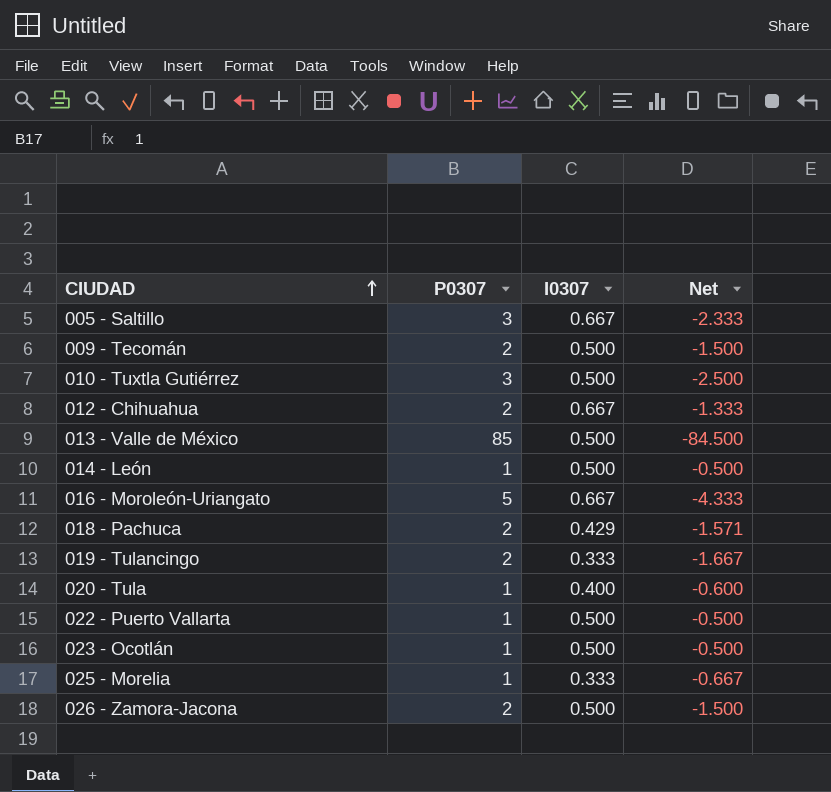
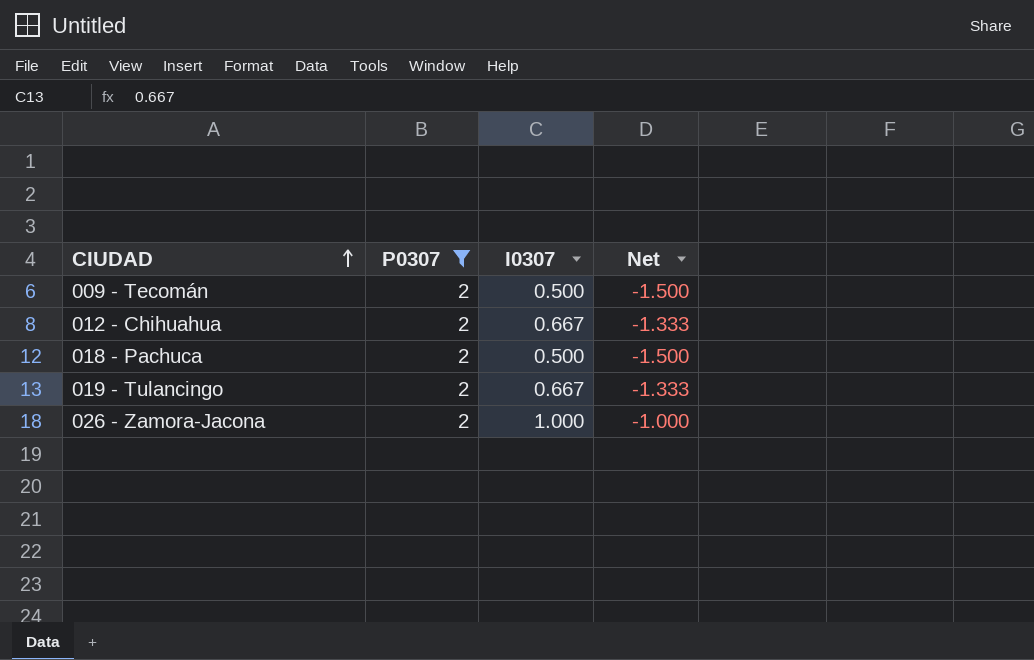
filter: none -> P0307 = 2
018 - Pachuca | I0307: 0.429 -> 0.500
018 - Pachuca | Net: -1.571 -> -1.500
019 - Tulancingo | I0307: 0.333 -> 0.667
019 - Tulancingo | Net: -1.667 -> -1.333
026 - Zamora-Jacona | I0307: 0.500 -> 1.000
026 - Zamora-Jacona | Net: -1.500 -> -1.000

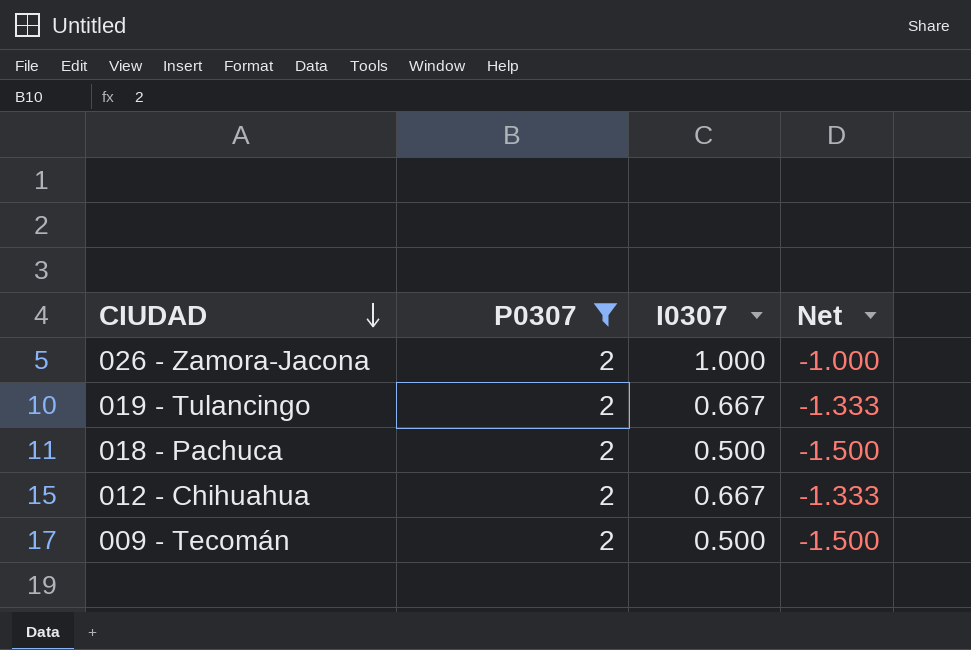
row order: CIUDAD ascending -> CIUDAD descending

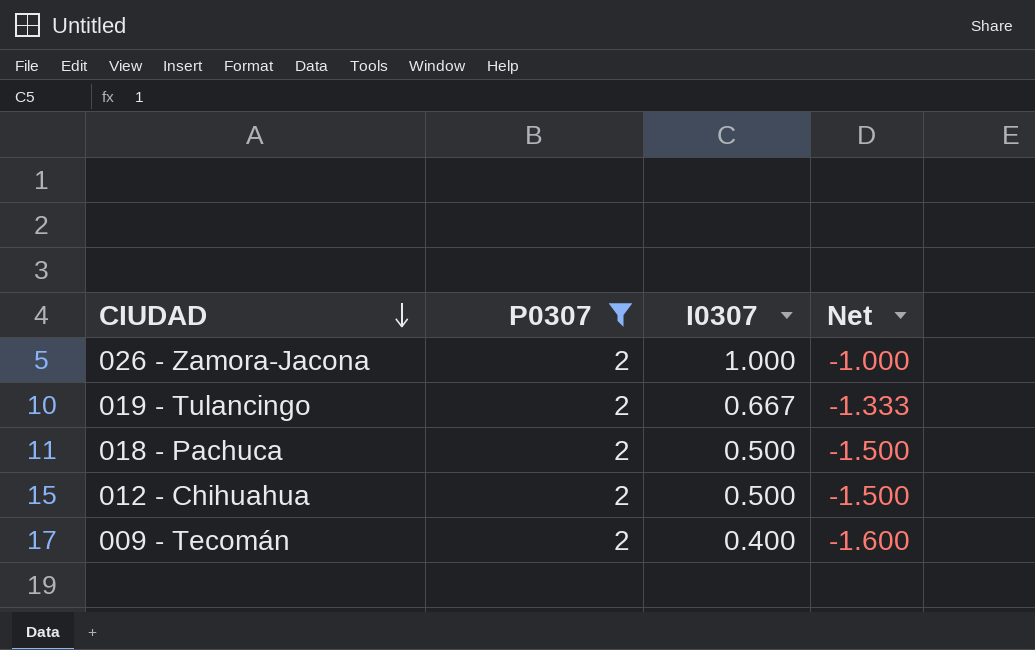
012 - Chihuahua | I0307: 0.667 -> 0.500
012 - Chihuahua | Net: -1.333 -> -1.500
009 - Tecomán | I0307: 0.500 -> 0.400
009 - Tecomán | Net: -1.500 -> -1.600

